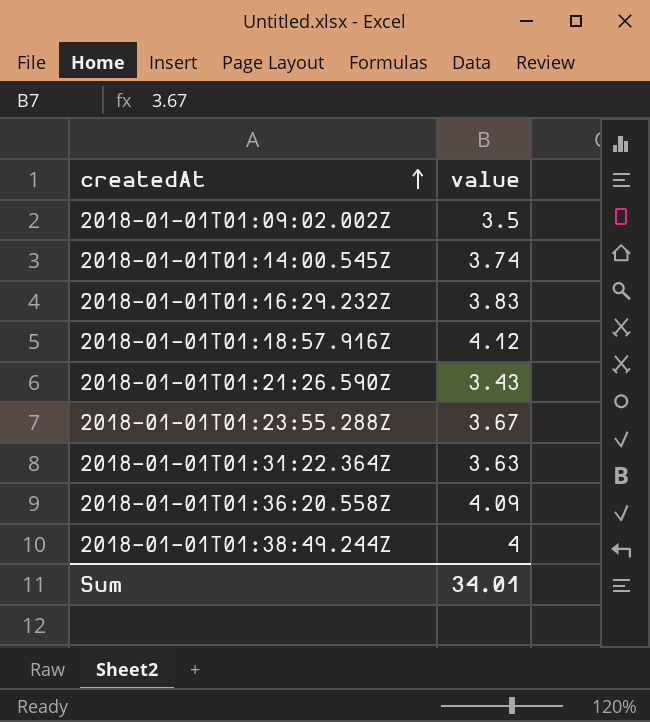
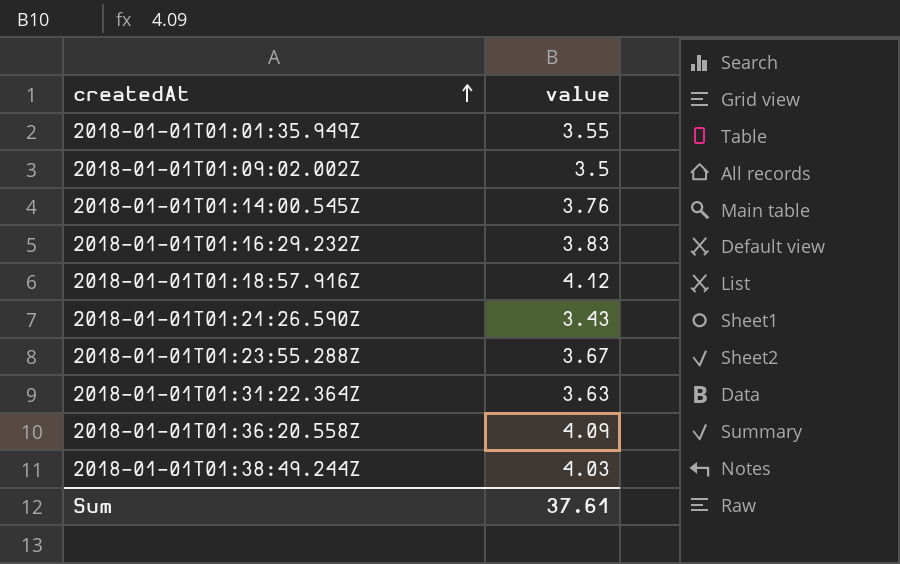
row 2018-01-01T01:01:35.949Z: none -> 3.55
2018-01-01T01:14:00.545Z | value: 3.74 -> 3.76
2018-01-01T01:38:49.244Z | value: 4 -> 4.03
Sum | value: 34.01 -> 37.61

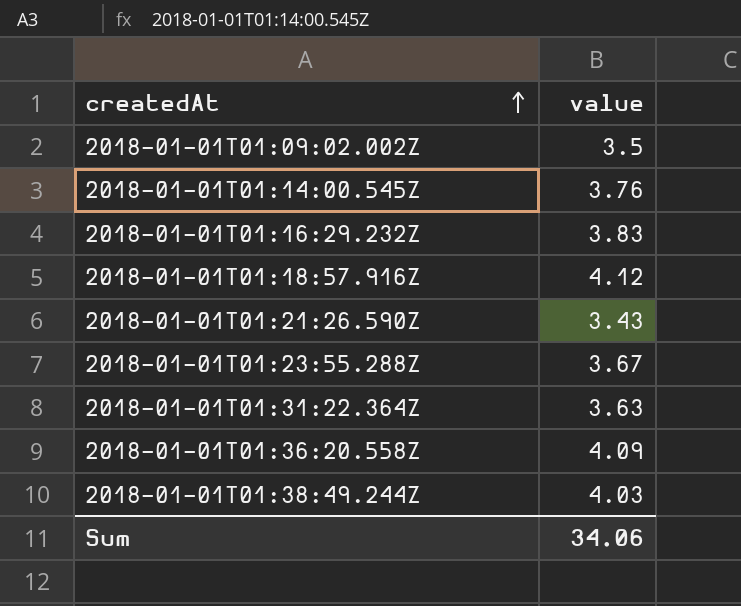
row 2018-01-01T01:01:35.949Z: 3.55 -> none
Sum | value: 37.61 -> 34.06

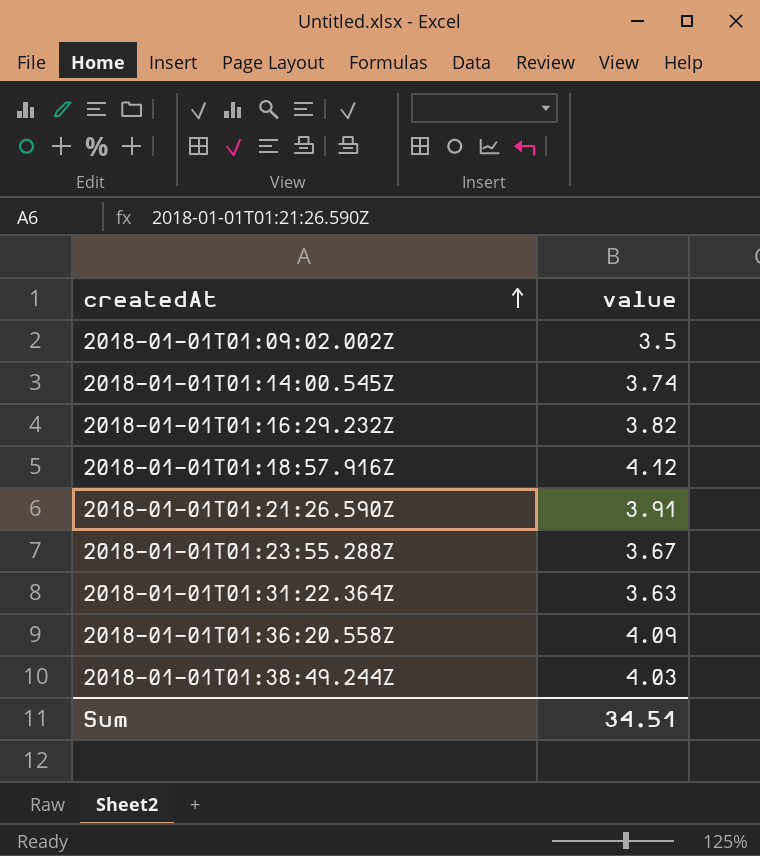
2018-01-01T01:14:00.545Z | value: 3.76 -> 3.74
2018-01-01T01:16:29.232Z | value: 3.83 -> 3.82
2018-01-01T01:21:26.590Z | value: 3.43 -> 3.91
Sum | value: 34.06 -> 34.51

